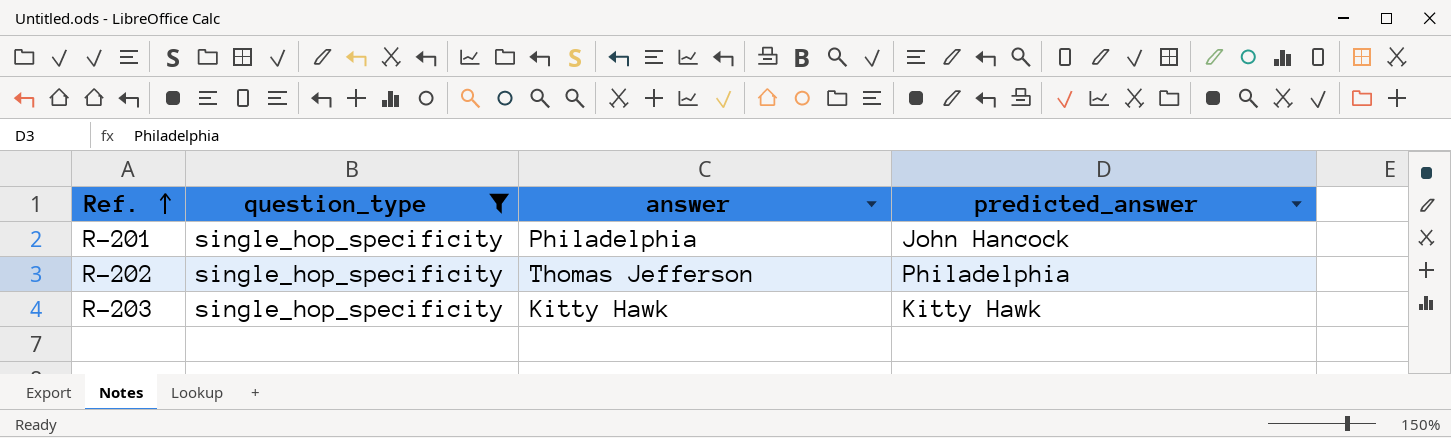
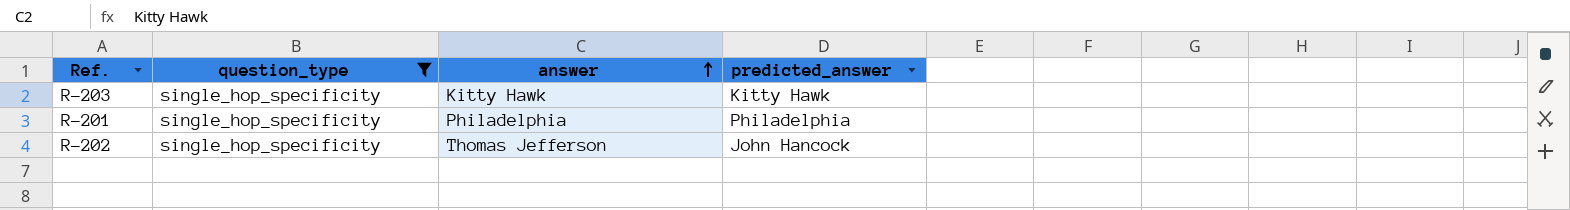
row order: Ref. ascending -> answer ascending
R-201 | predicted_answer: John Hancock -> Philadelphia
R-202 | predicted_answer: Philadelphia -> John Hancock

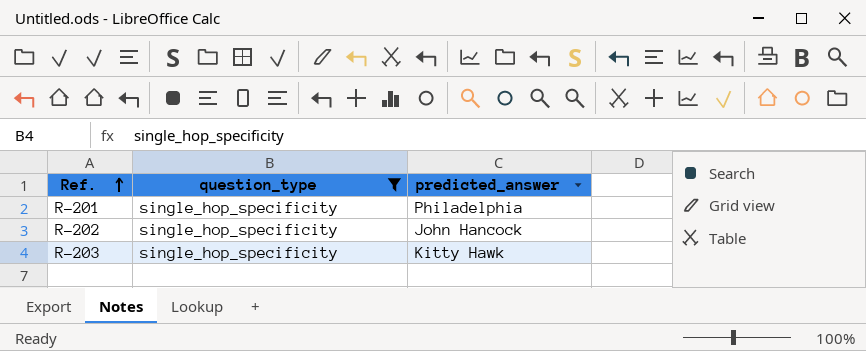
row order: answer ascending -> Ref. ascending
column answer | position: 3 -> none

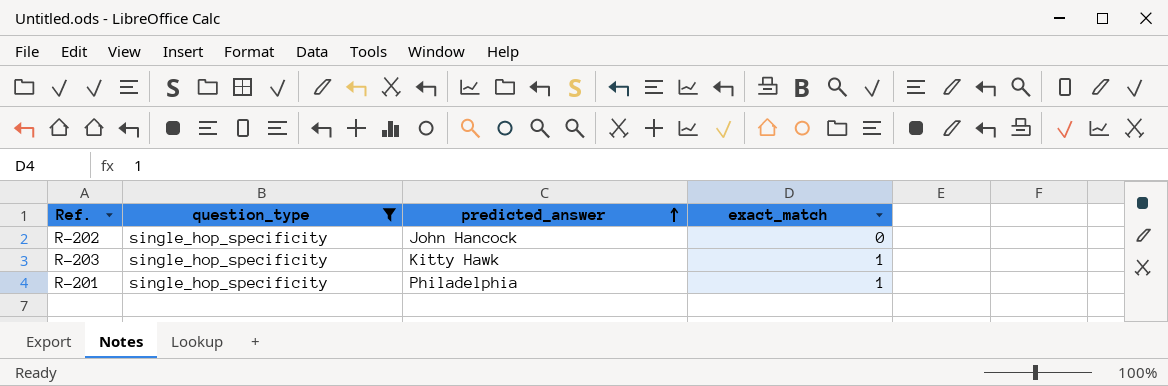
row order: Ref. ascending -> predicted_answer ascending
column exact_match | position: none -> 4

